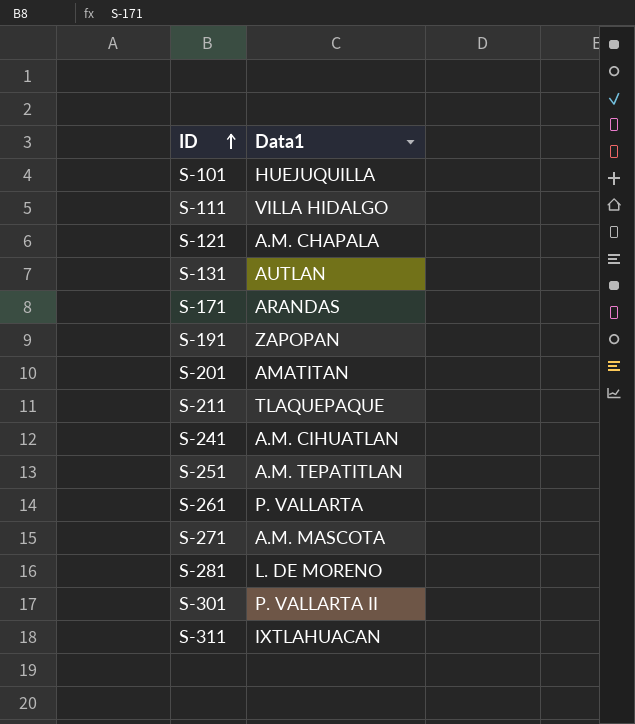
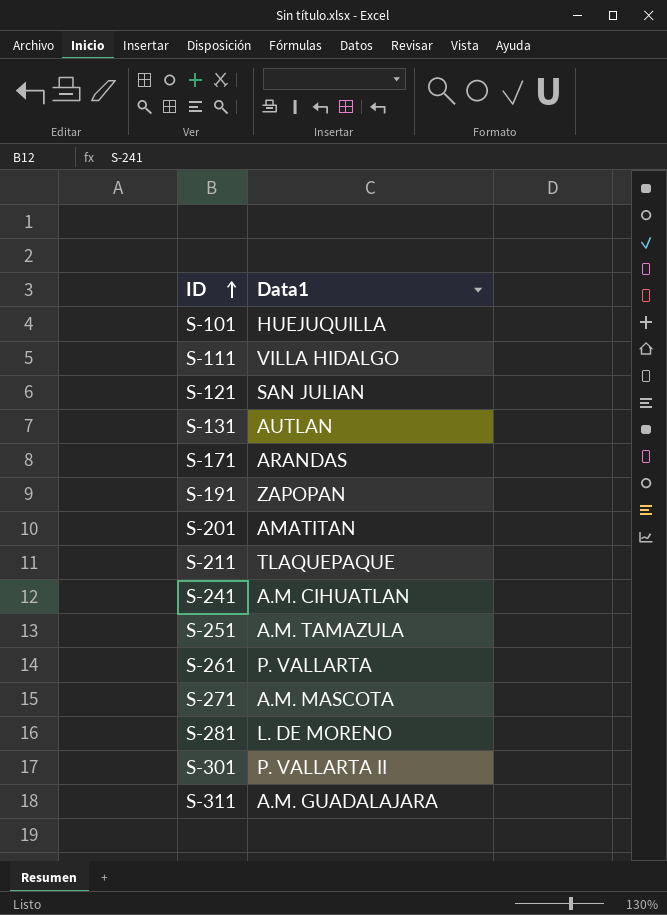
S-121 | Data1: A.M. CHAPALA -> SAN JULIAN
S-251 | Data1: A.M. TEPATITLAN -> A.M. TAMAZULA
S-311 | Data1: IXTLAHUACAN -> A.M. GUADALAJARA

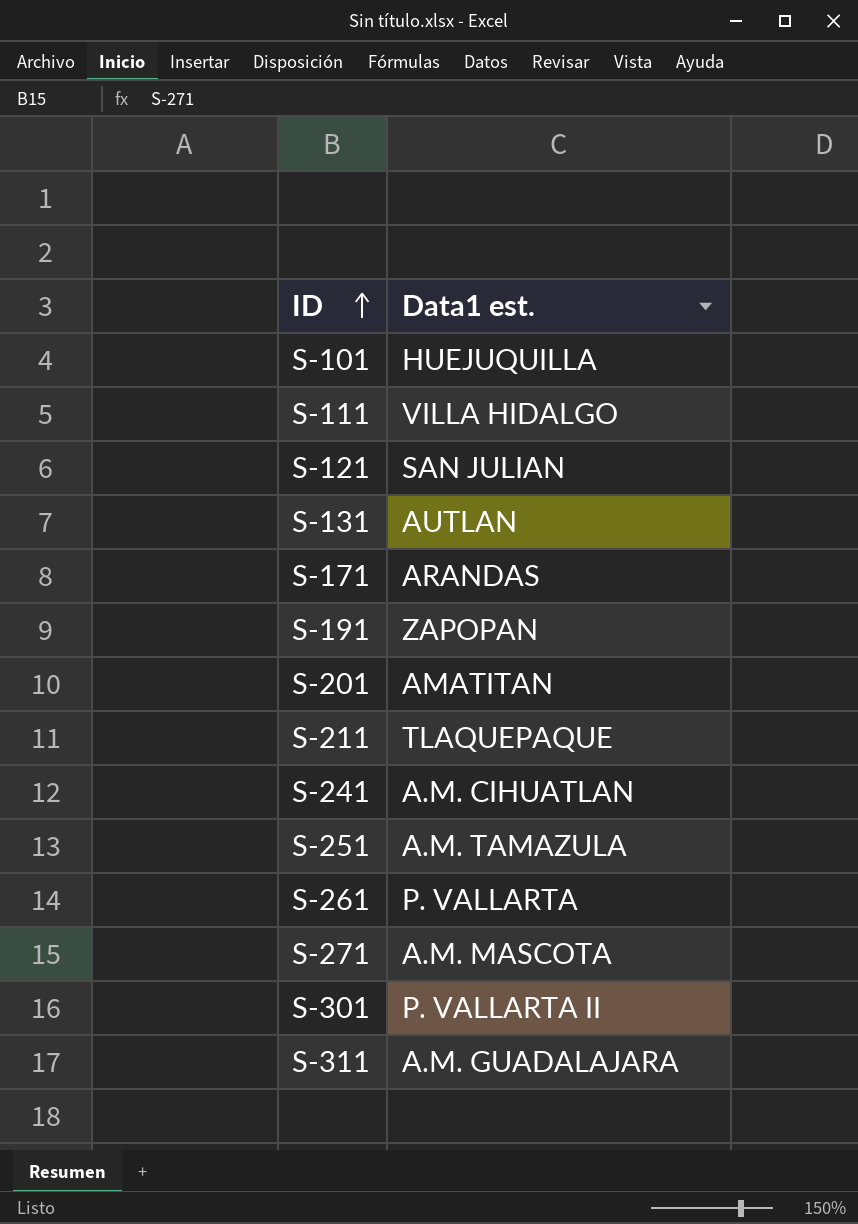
column name: Data1 -> Data1 est.
row S-281: L. DE MORENO -> none

